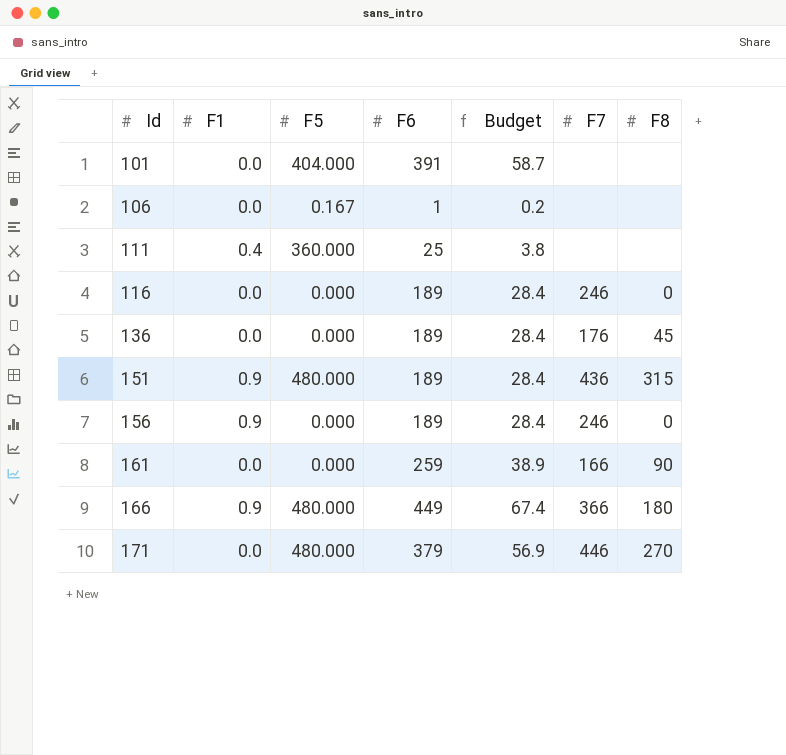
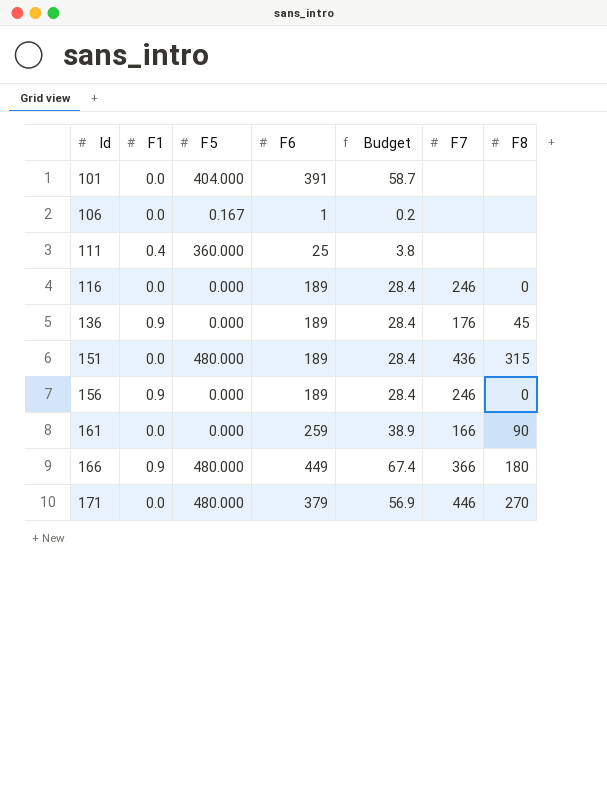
136 | F1: 0.0 -> 0.9
151 | F1: 0.9 -> 0.0

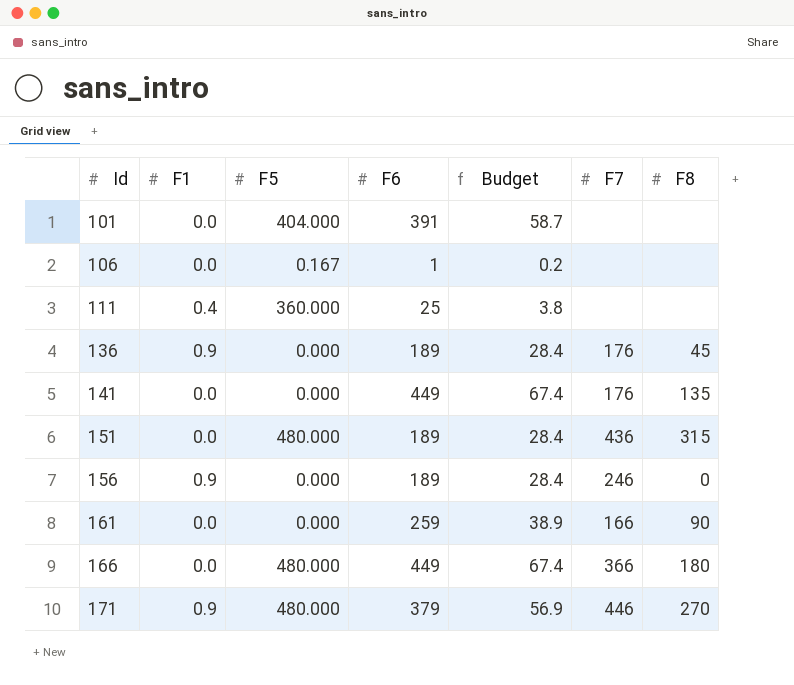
row 116: 0.0 | 0.000 | 189 | 28.4 | 246 | 0 -> none
row 141: none -> 0.0 | 0.000 | 449 | 67.4 | 176 | 135
166 | F1: 0.9 -> 0.0
171 | F1: 0.0 -> 0.9

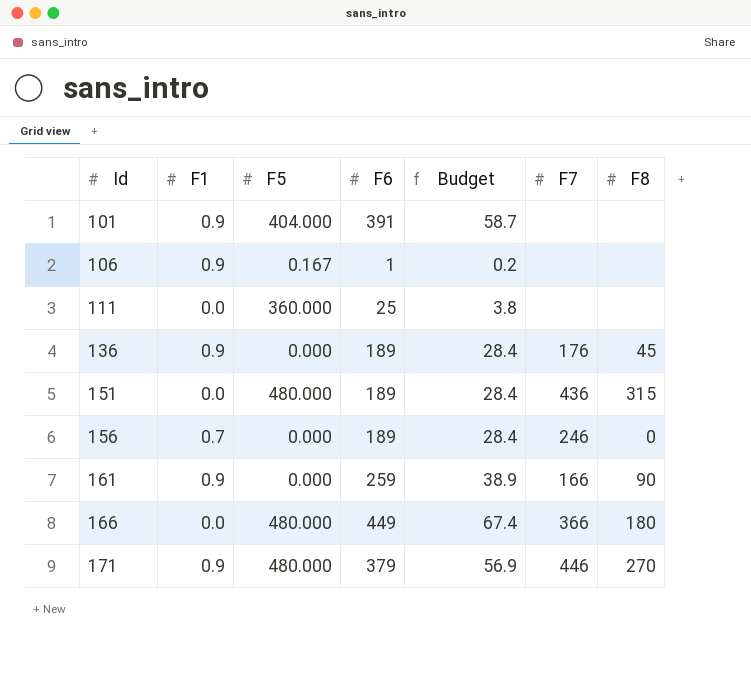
row 141: 0.0 | 0.000 | 449 | 67.4 | 176 | 135 -> none
101 | F1: 0.0 -> 0.9
106 | F1: 0.0 -> 0.9
111 | F1: 0.4 -> 0.0
156 | F1: 0.9 -> 0.7
161 | F1: 0.0 -> 0.9

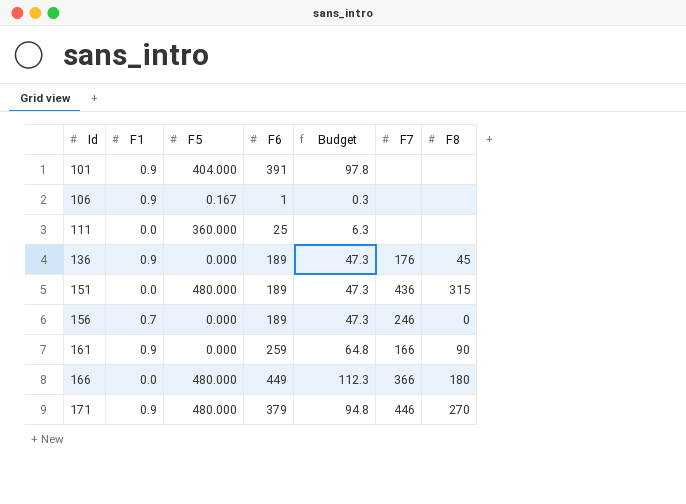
column Budget | formula: [F6] * 0.15 -> [F6] * 0.25

